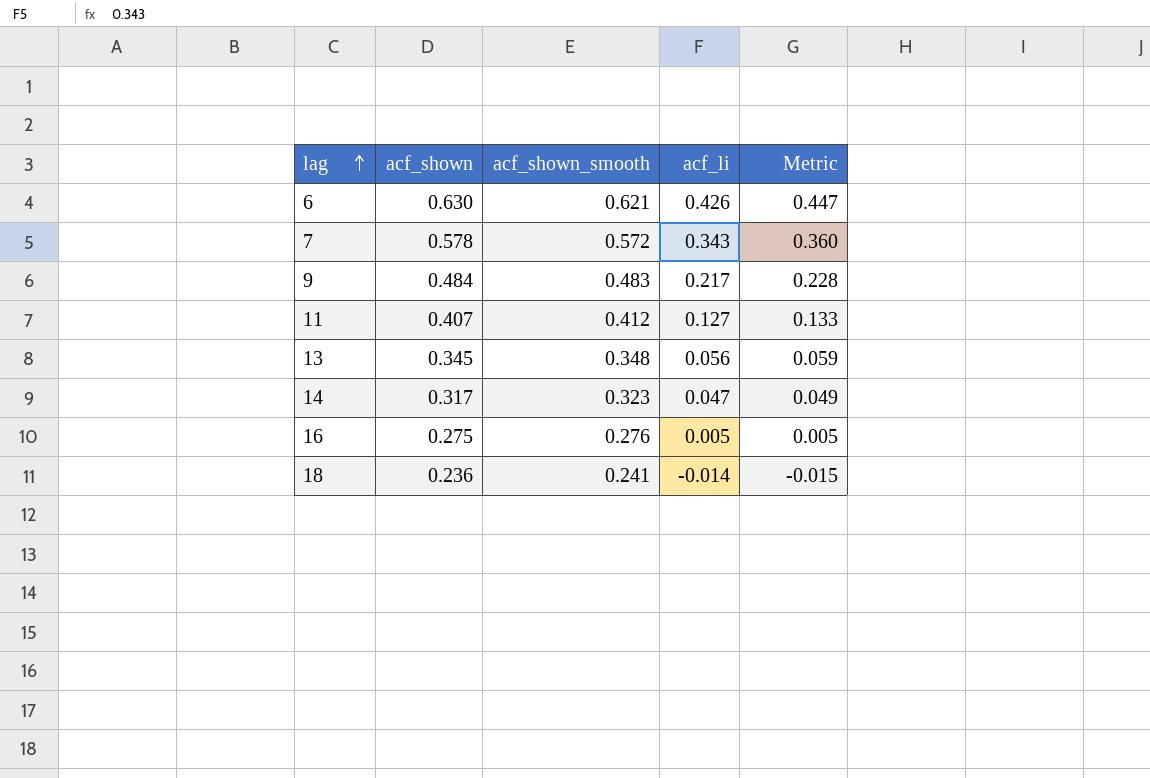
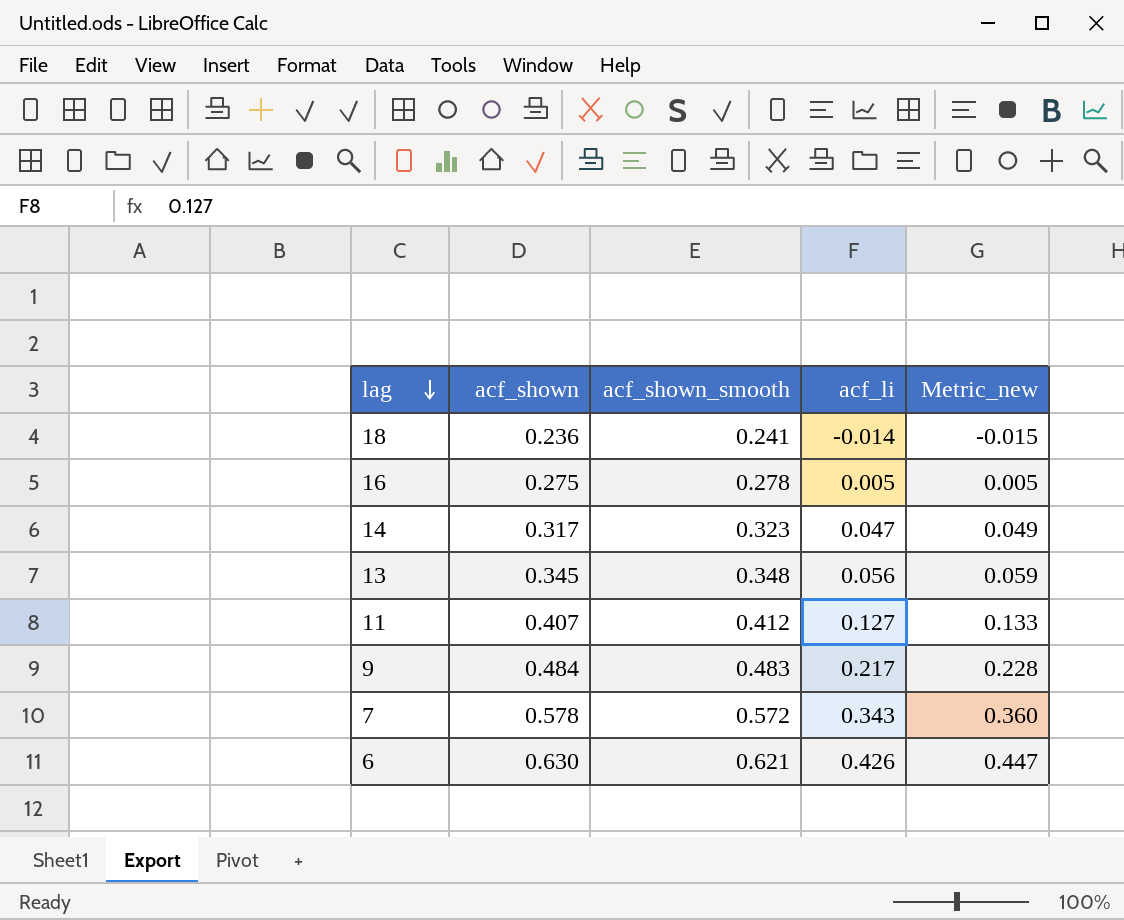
row order: lag ascending -> lag descending
column name: Metric -> Metric_new
16 | acf_shown_smooth: 0.276 -> 0.278

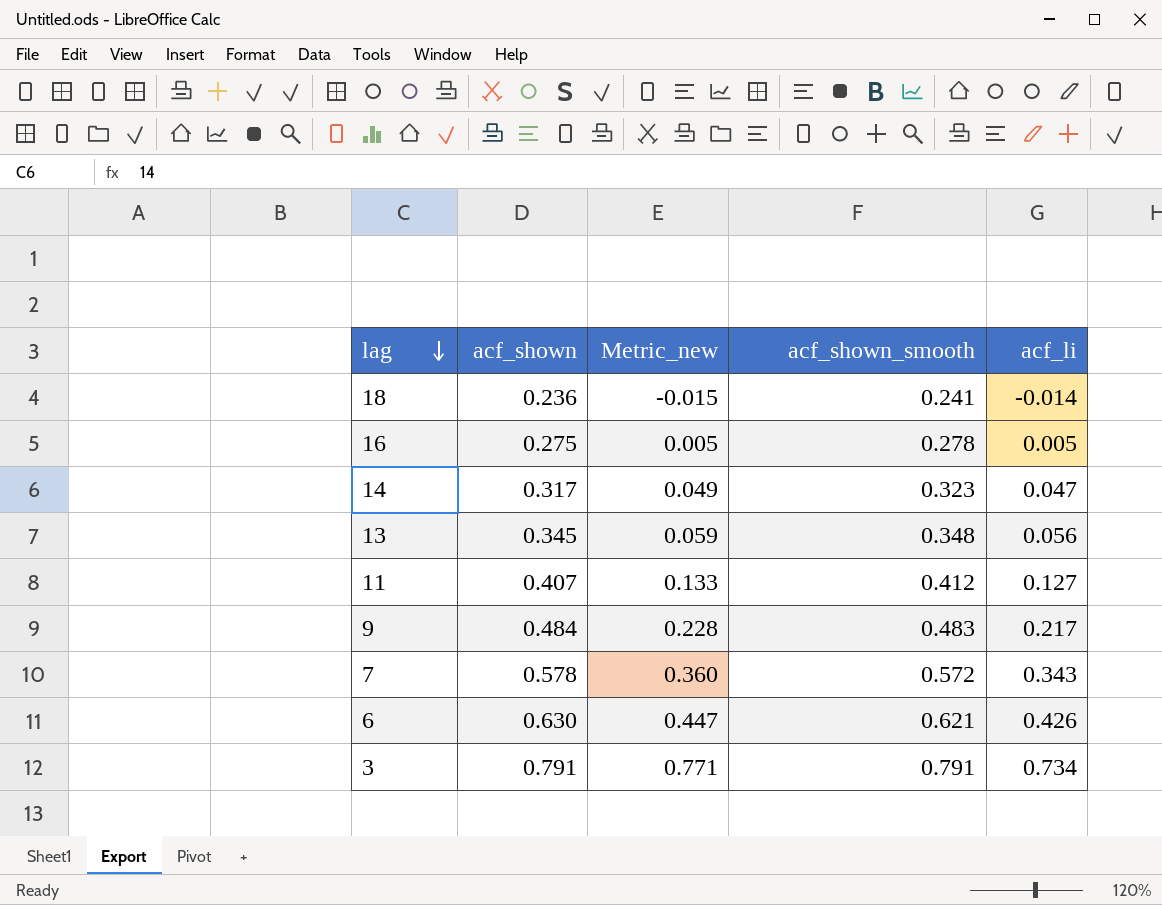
column Metric_new | position: 5 -> 3
row 3: none -> 0.791 | 0.771 | 0.791 | 0.734

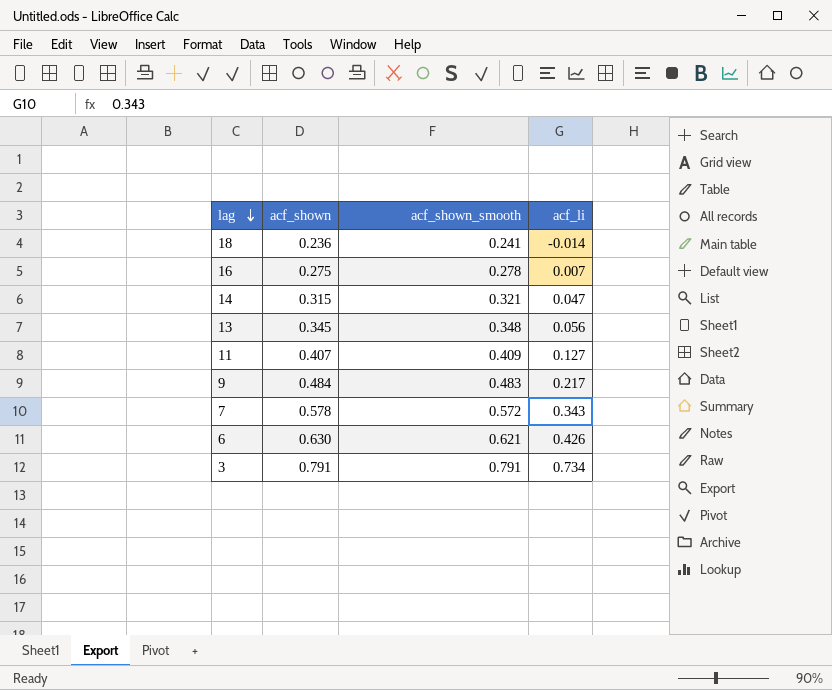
column Metric_new | formula: [acf_li] * 1.05 -> none
16 | acf_li: 0.005 -> 0.007
14 | acf_shown: 0.317 -> 0.315
14 | acf_shown_smooth: 0.323 -> 0.321
11 | acf_shown_smooth: 0.412 -> 0.409

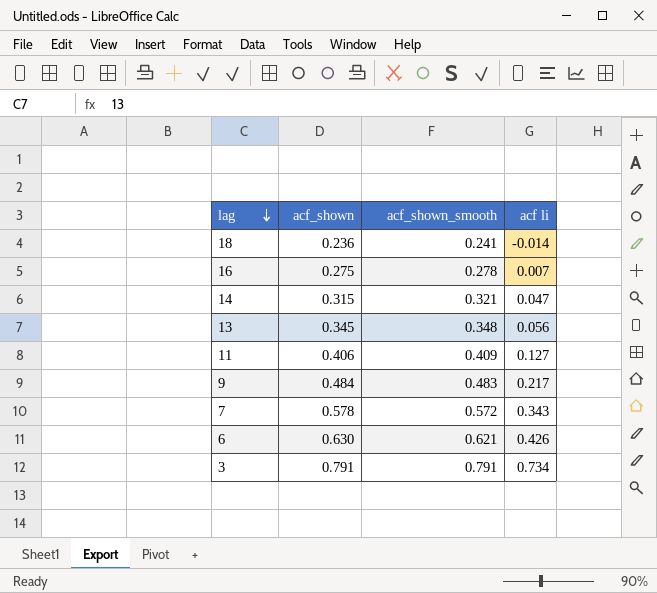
column name: acf_li -> acf li
11 | acf_shown: 0.407 -> 0.406

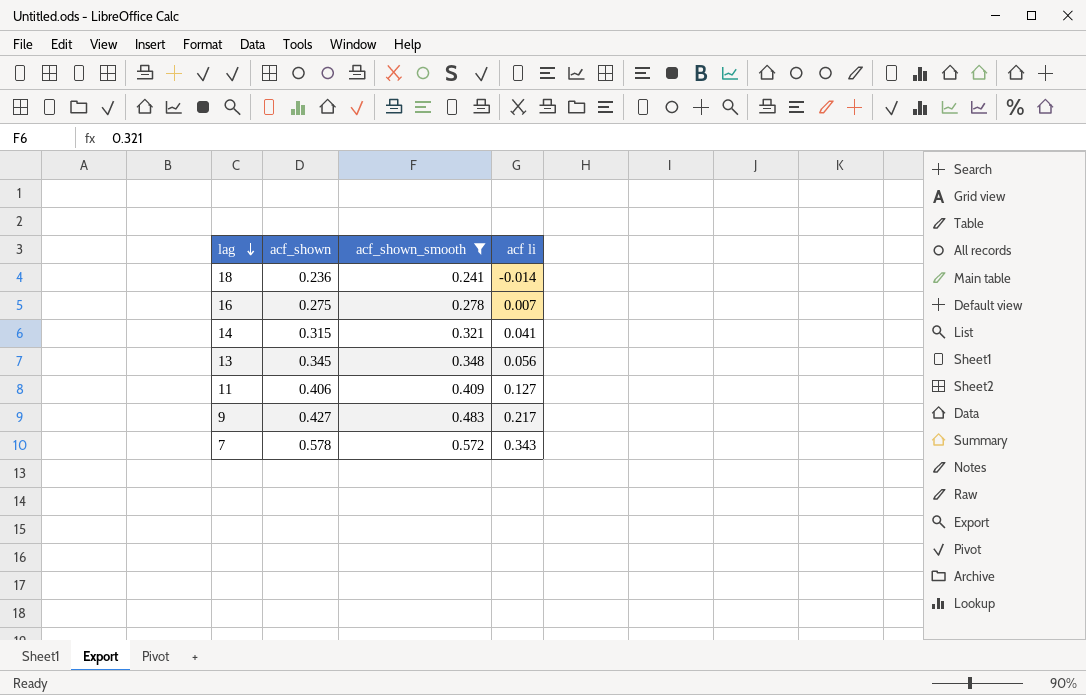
filter: none -> acf_shown_smooth <= 0.572
14 | acf li: 0.047 -> 0.041
9 | acf_shown: 0.484 -> 0.427

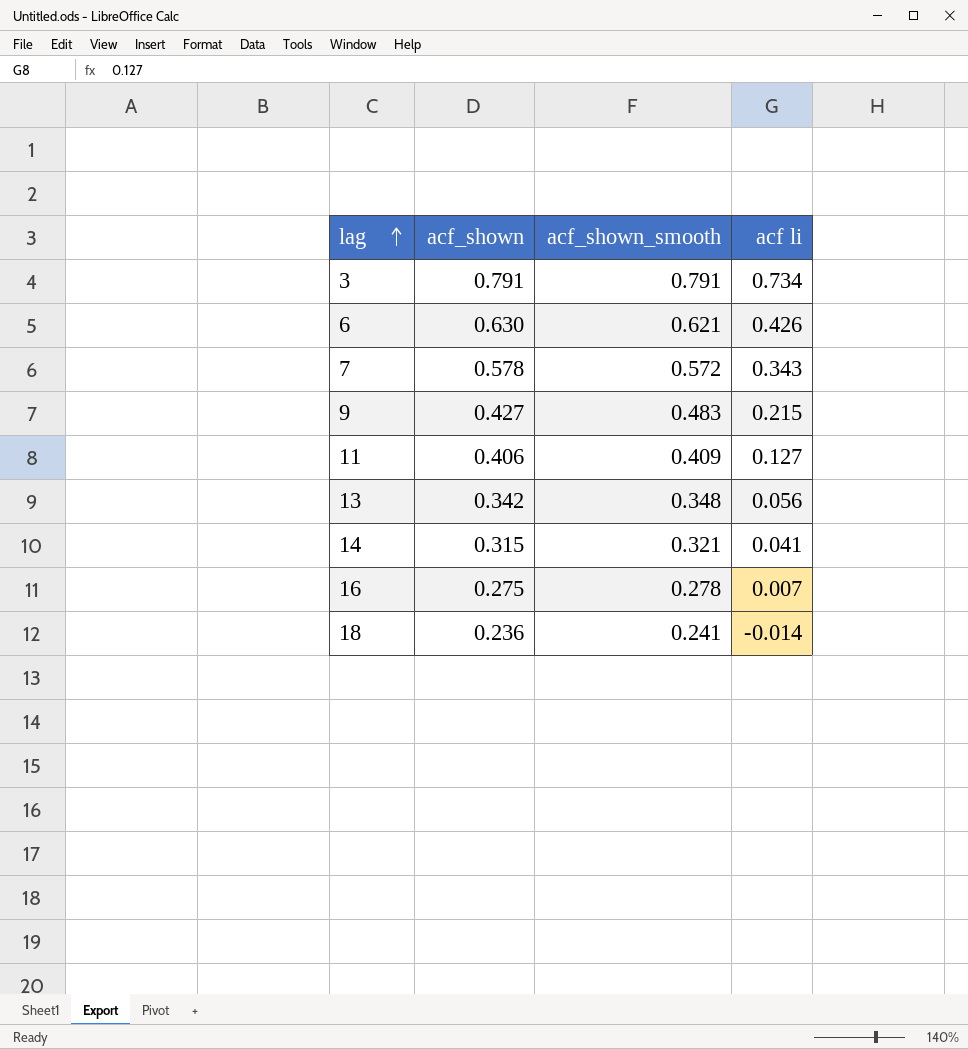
filter: acf_shown_smooth <= 0.572 -> none
row order: lag descending -> lag ascending
9 | acf li: 0.217 -> 0.215
13 | acf_shown: 0.345 -> 0.342

